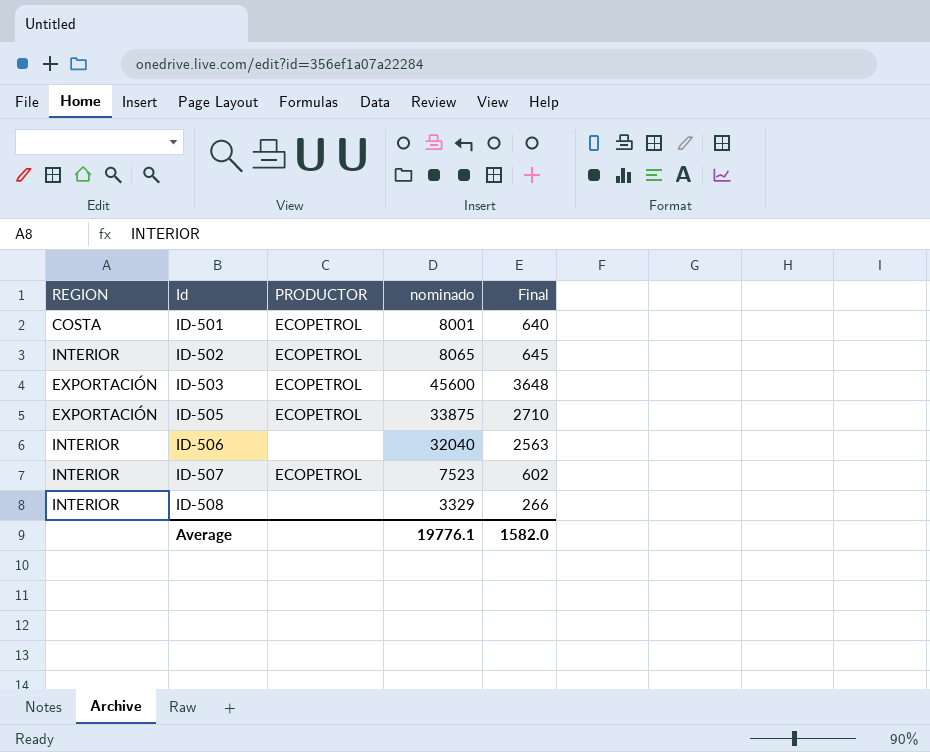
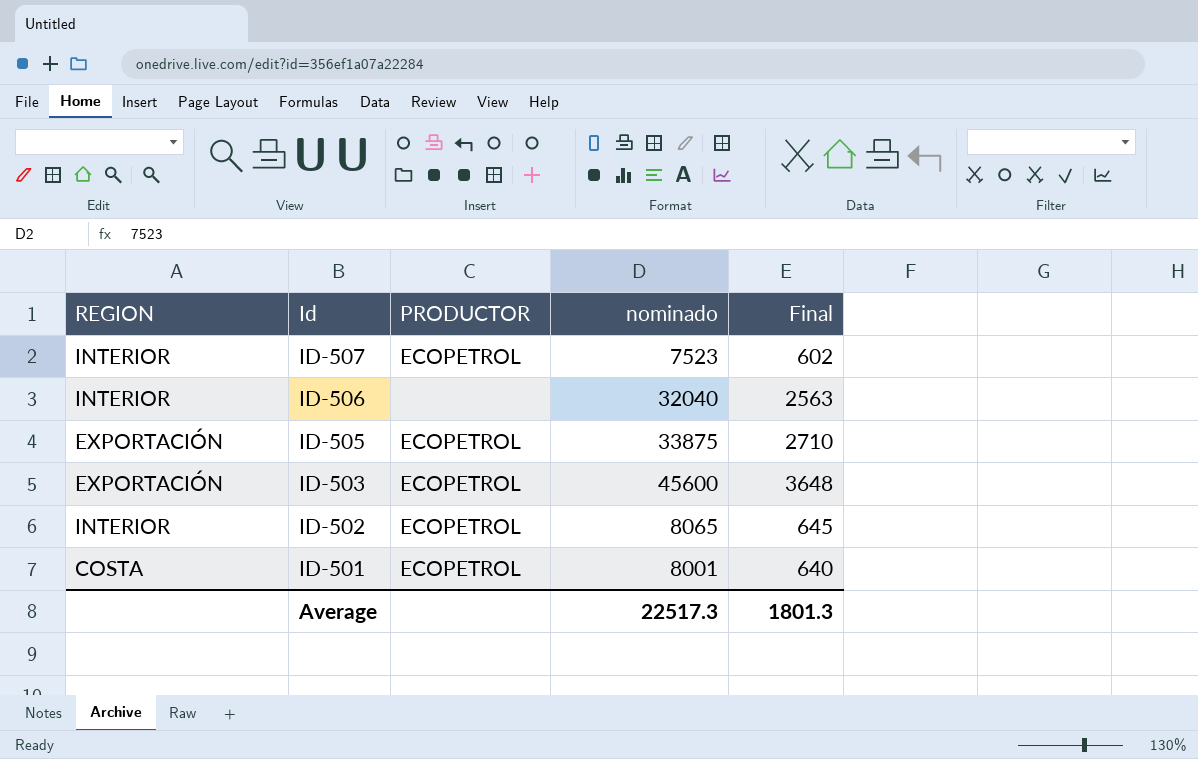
row order: Id ascending -> Id descending
row ID-508: INTERIOR | none | 3329 | 266 -> none
Average | nominado: 19776.1 -> 22517.3
Average | Final: 1582.0 -> 1801.3

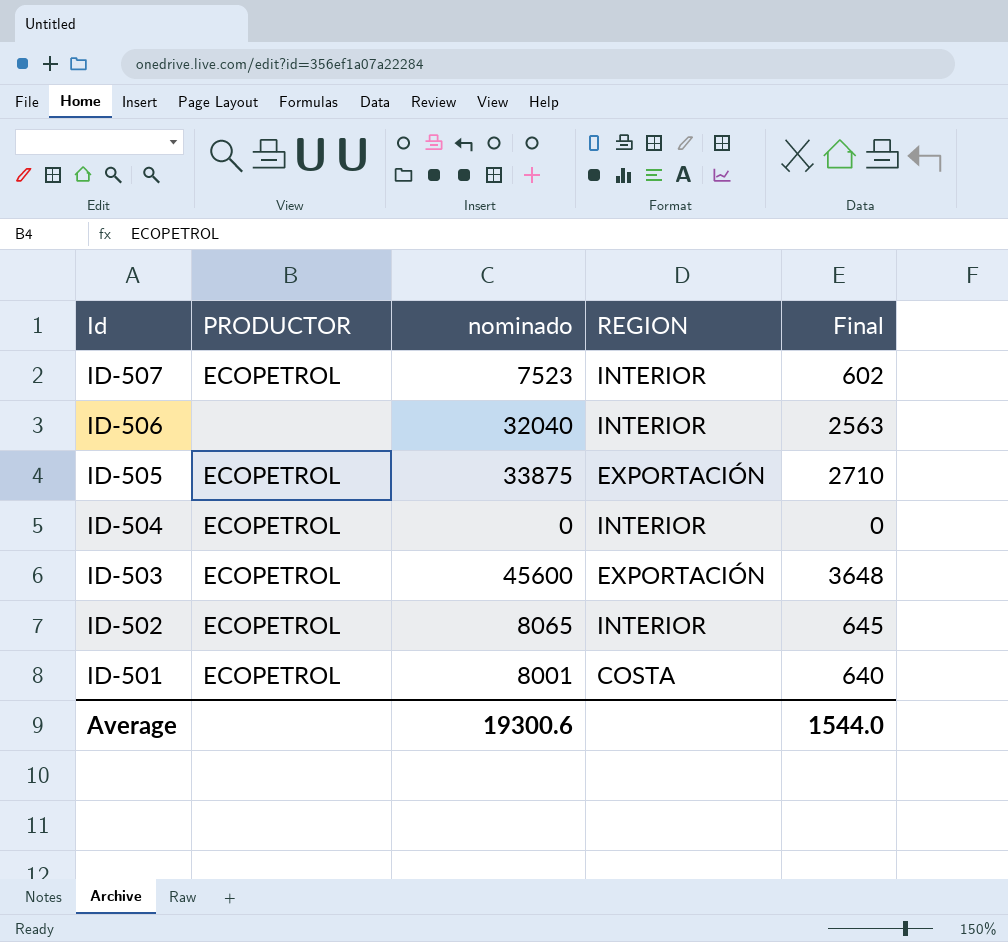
column REGION | position: 1 -> 4
row ID-504: none -> ECOPETROL | 0 | INTERIOR | 0
Average | nominado: 22517.3 -> 19300.6
Average | Final: 1801.3 -> 1544.0

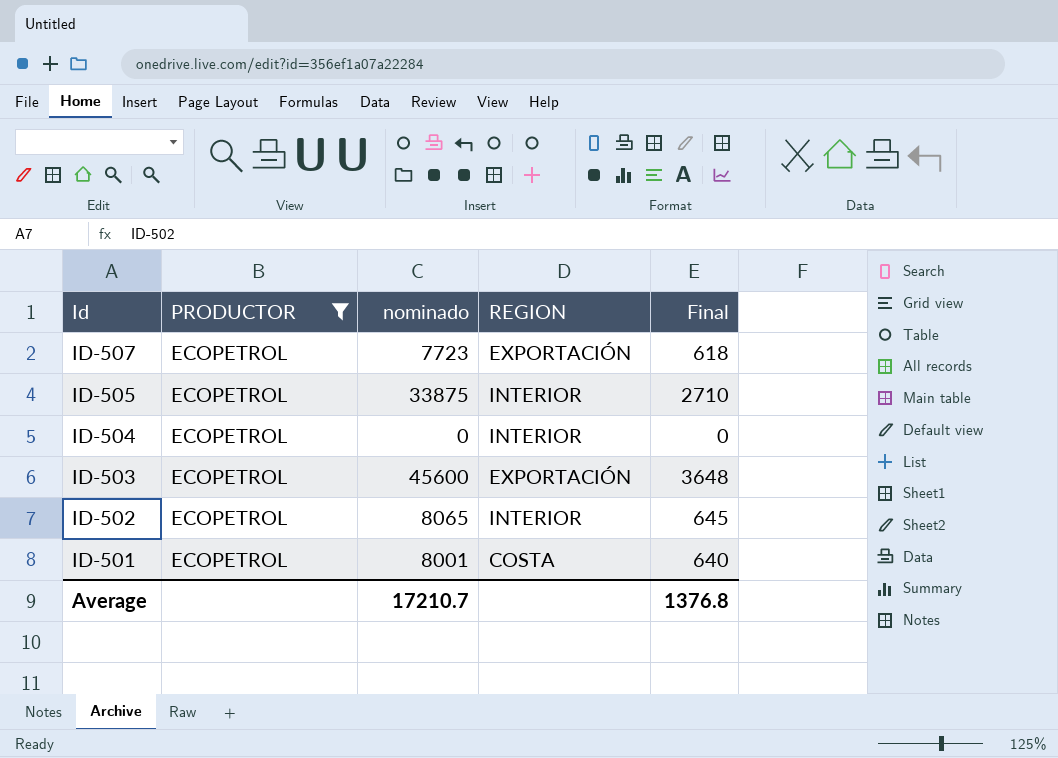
filter: none -> PRODUCTOR = ECOPETROL
ID-507 | nominado: 7523 -> 7723
ID-507 | REGION: INTERIOR -> EXPORTACIÓN
ID-507 | Final: 602 -> 618
ID-505 | REGION: EXPORTACIÓN -> INTERIOR
Average | nominado: 19300.6 -> 17210.7
Average | Final: 1544.0 -> 1376.8

